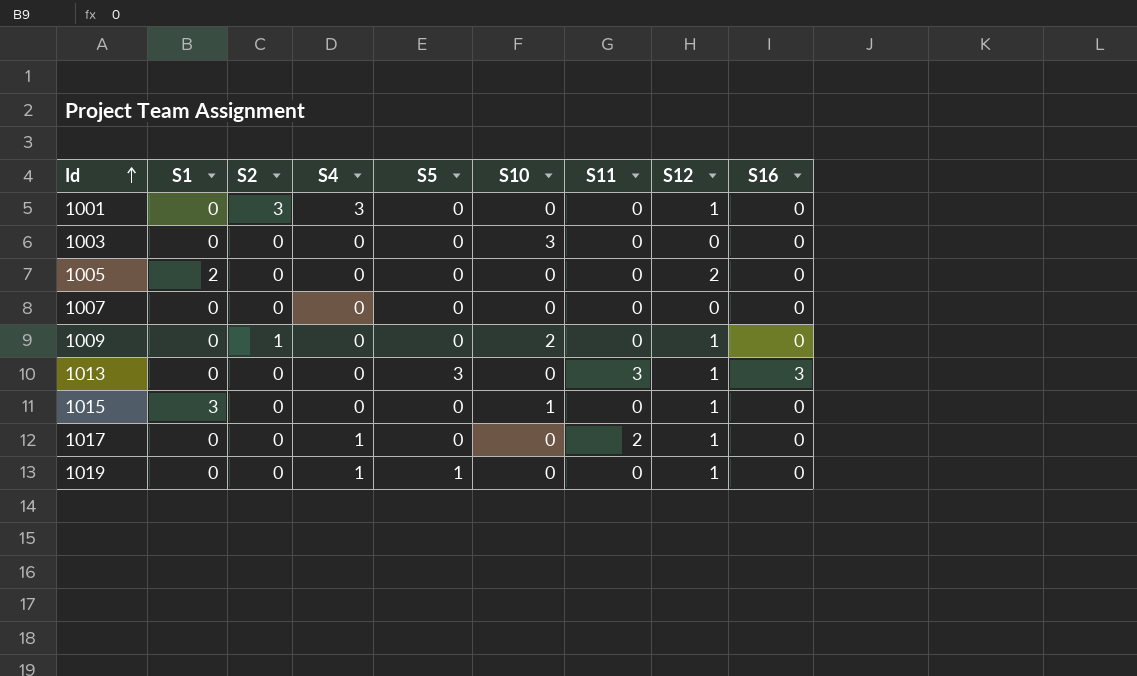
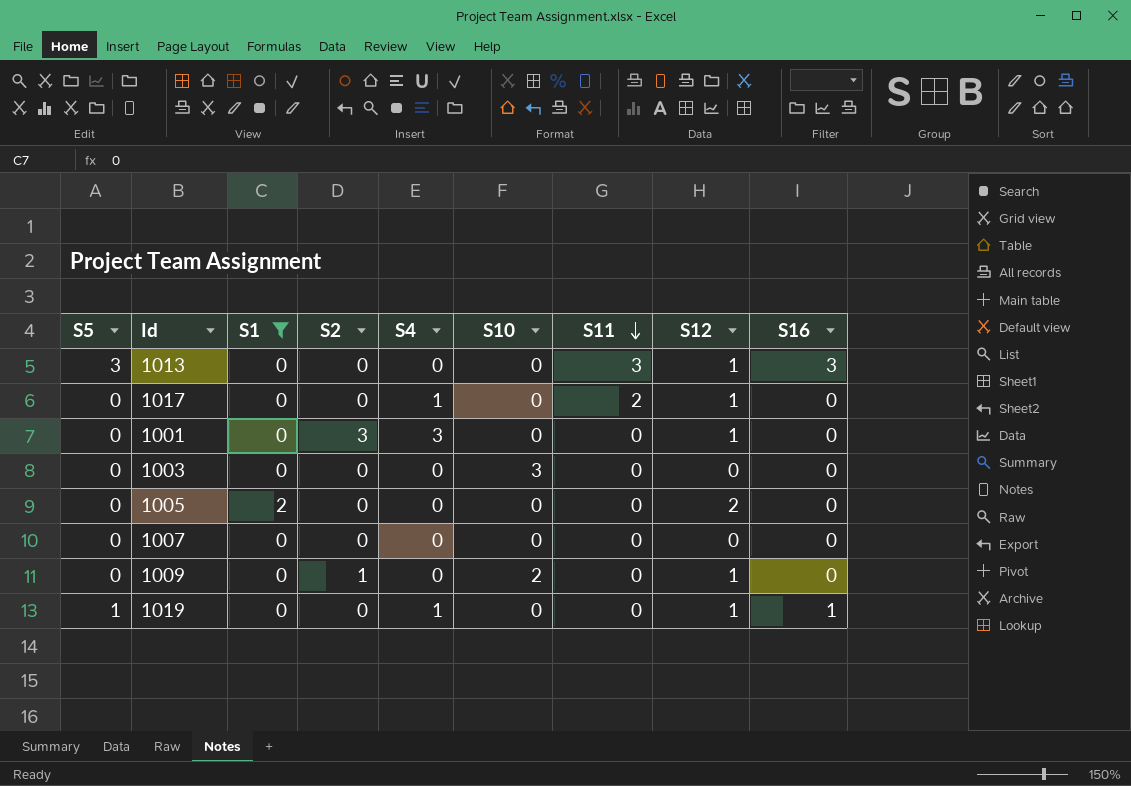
filter: none -> S1 != 3
row order: Id ascending -> S11 descending
column S5 | position: 5 -> 1
1019 | S16: 0 -> 1

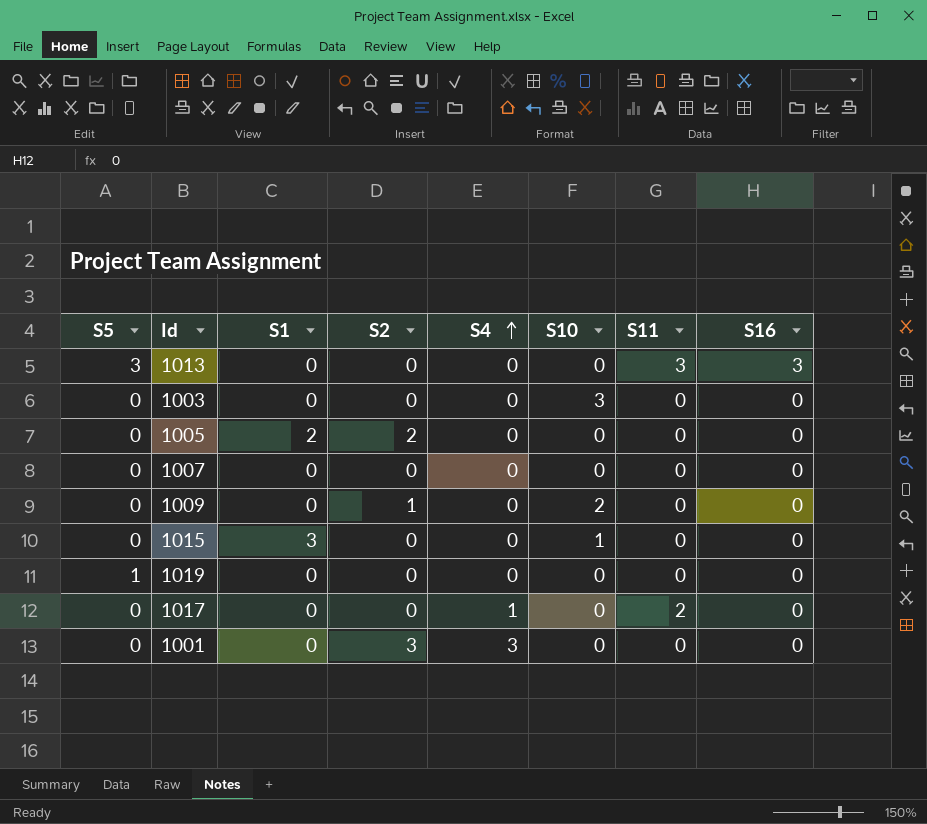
filter: S1 != 3 -> none
row order: S11 descending -> S4 ascending
column S12 | position: 8 -> none
1005 | S2: 0 -> 2
1019 | S4: 1 -> 0
1019 | S16: 1 -> 0

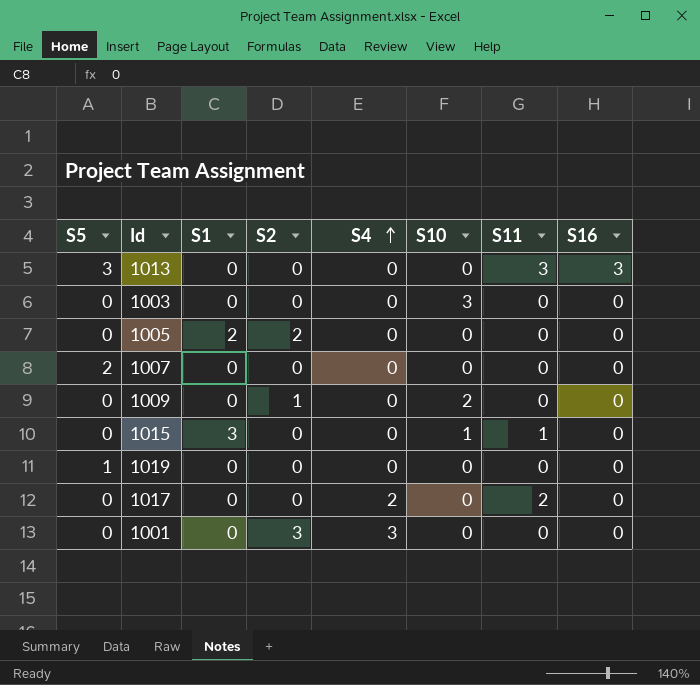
1007 | S5: 0 -> 2
1015 | S11: 0 -> 1
1017 | S4: 1 -> 2

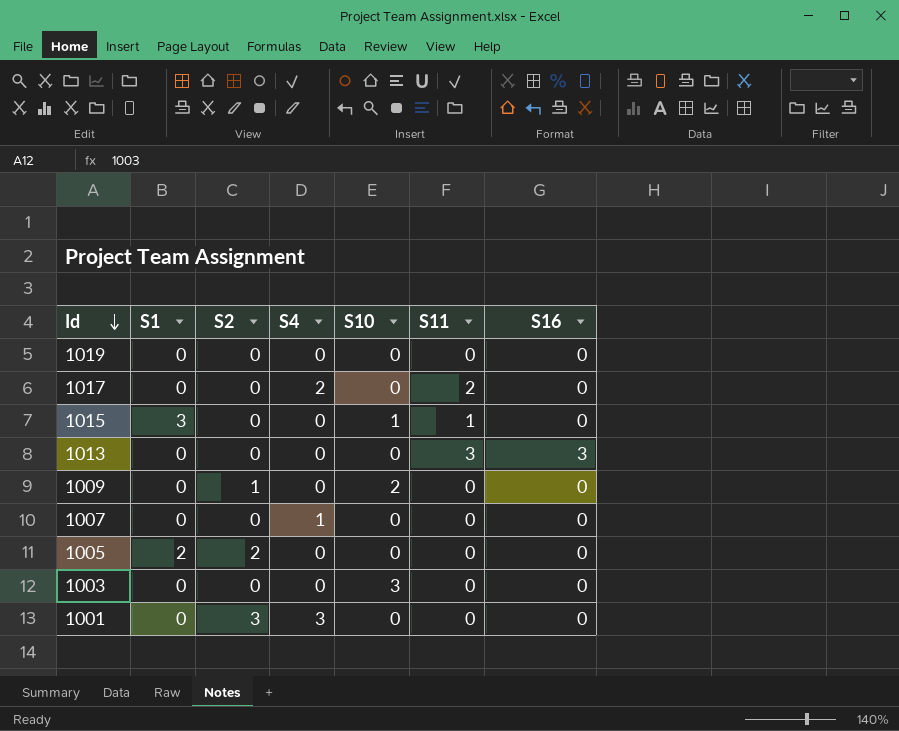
row order: S4 ascending -> Id descending
column S5 | position: 1 -> none
1007 | S4: 0 -> 1

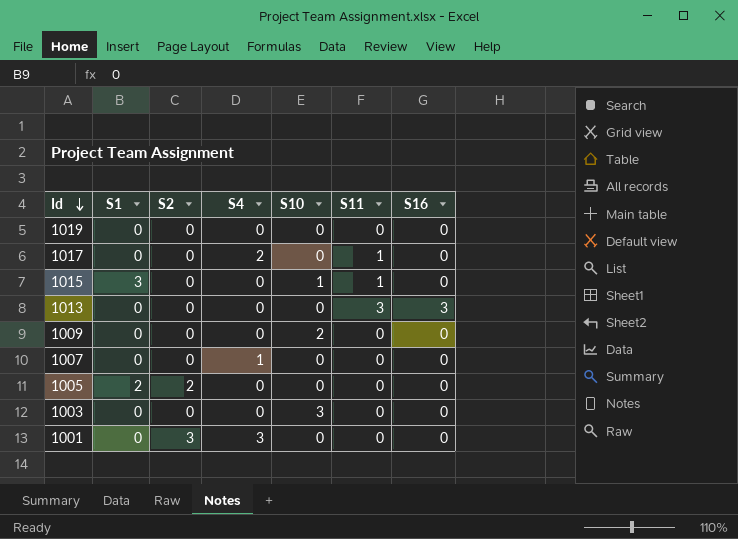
1017 | S11: 2 -> 1
1009 | S2: 1 -> 0

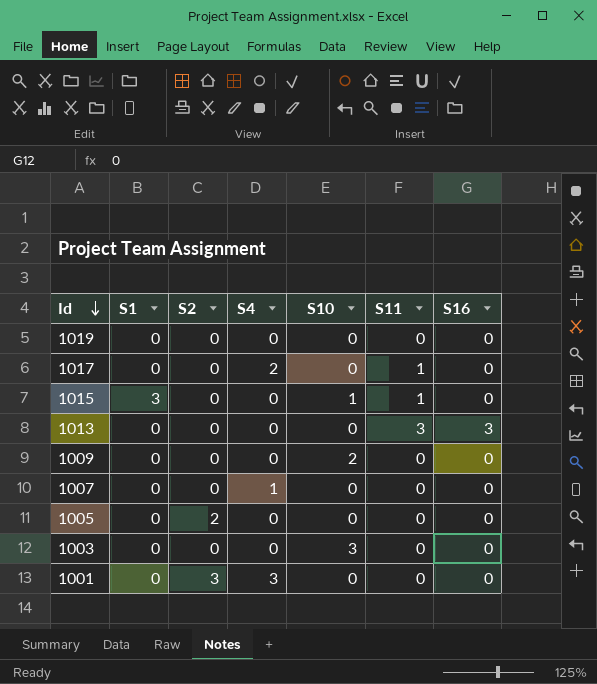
1005 | S1: 2 -> 0

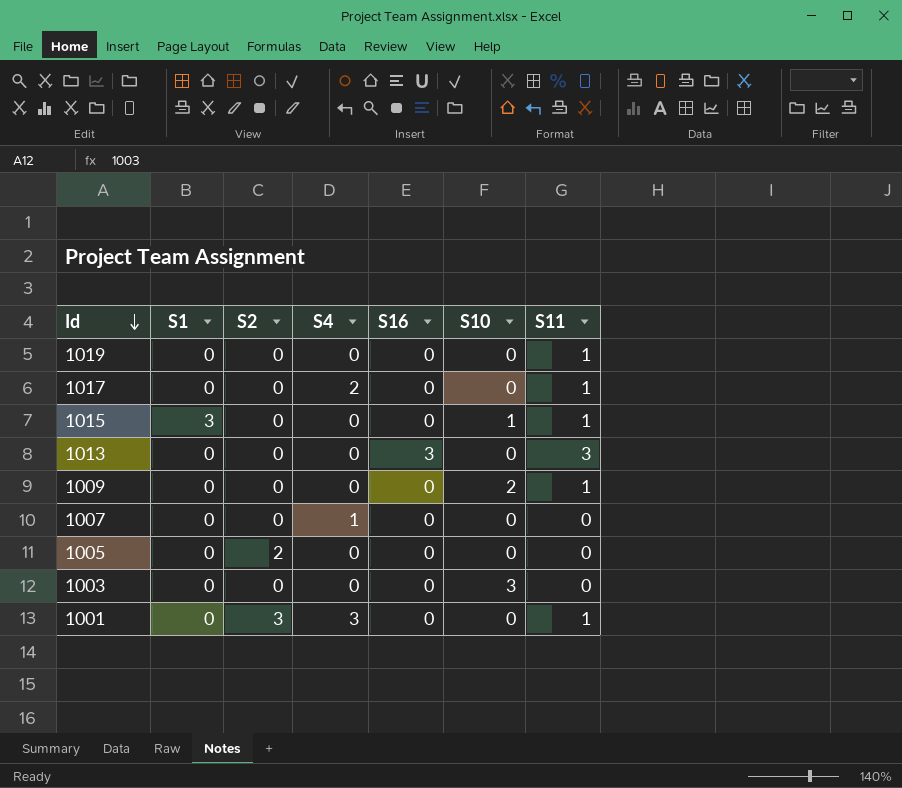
column S16 | position: 7 -> 5
1019 | S11: 0 -> 1
1009 | S11: 0 -> 1
1001 | S11: 0 -> 1

